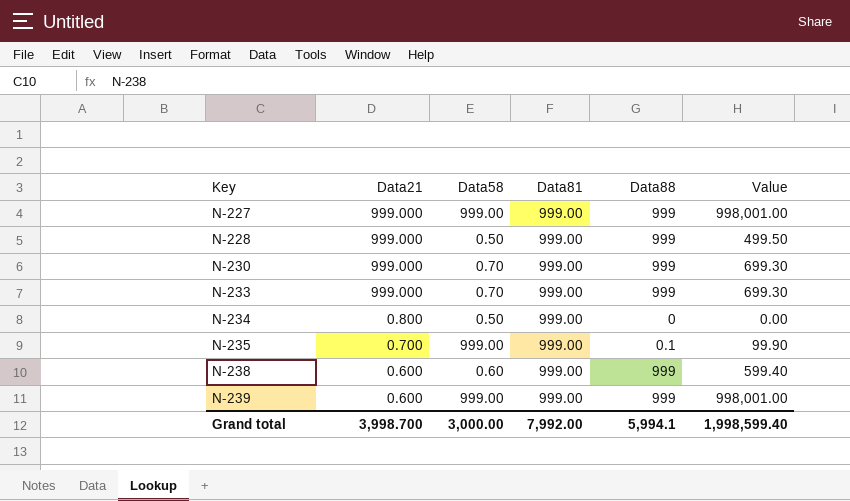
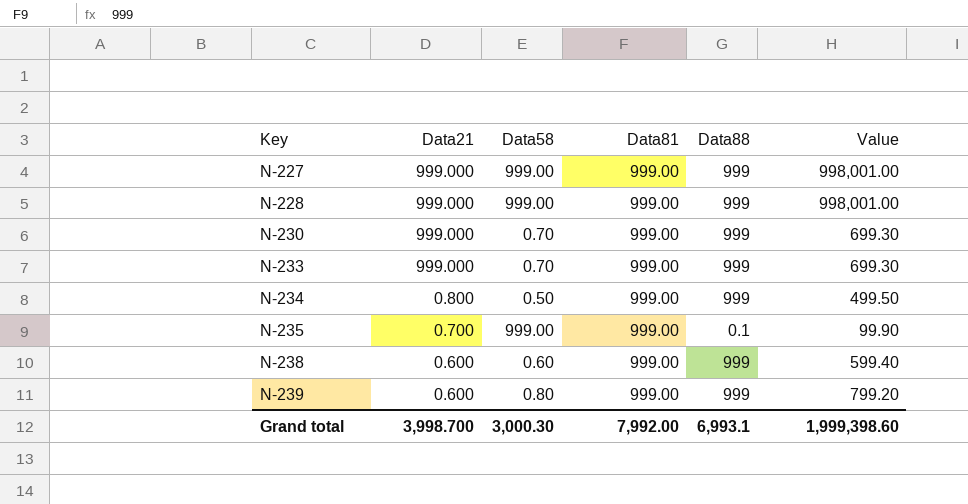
N-228 | Data58: 0.50 -> 999.00
N-228 | Value: 499.50 -> 998,001.00
N-234 | Data88: 0 -> 999
N-234 | Value: 0.00 -> 499.50
N-239 | Data58: 999.00 -> 0.80
N-239 | Value: 998,001.00 -> 799.20
Grand total | Data58: 3,000.00 -> 3,000.30
Grand total | Data88: 5,994.1 -> 6,993.1
Grand total | Value: 1,998,599.40 -> 1,999,398.60

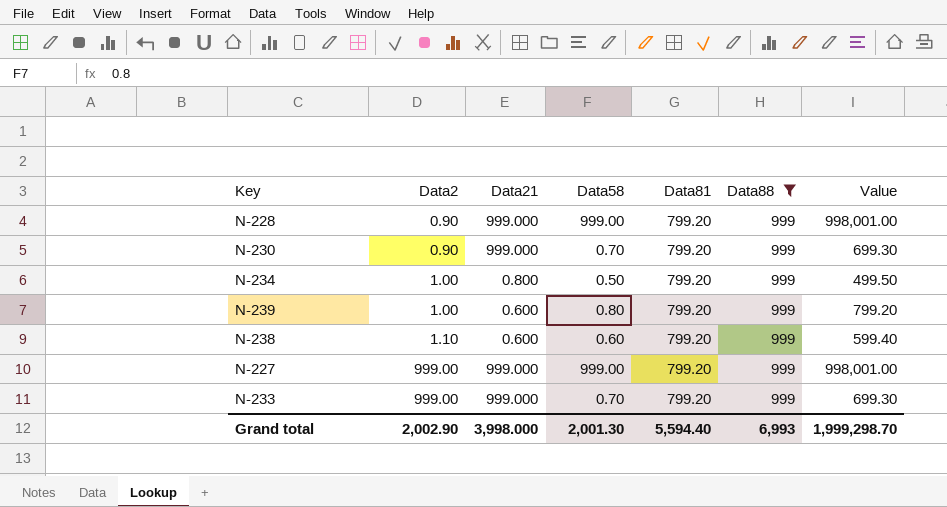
filter: none -> Data88 = 999
row order: Key ascending -> Data2 ascending
column Data2 | position: none -> 2
N-228 | Data81: 999.00 -> 799.20
N-230 | Data81: 999.00 -> 799.20
N-234 | Data81: 999.00 -> 799.20
N-239 | Data81: 999.00 -> 799.20
N-238 | Data81: 999.00 -> 799.20
N-227 | Data81: 999.00 -> 799.20
N-233 | Data81: 999.00 -> 799.20
Grand total | Data21: 3,998.700 -> 3,998.000
Grand total | Data58: 3,000.30 -> 2,001.30
Grand total | Data81: 7,992.00 -> 5,594.40
Grand total | Data88: 6,993.1 -> 6,993
Grand total | Value: 1,999,398.60 -> 1,999,298.70

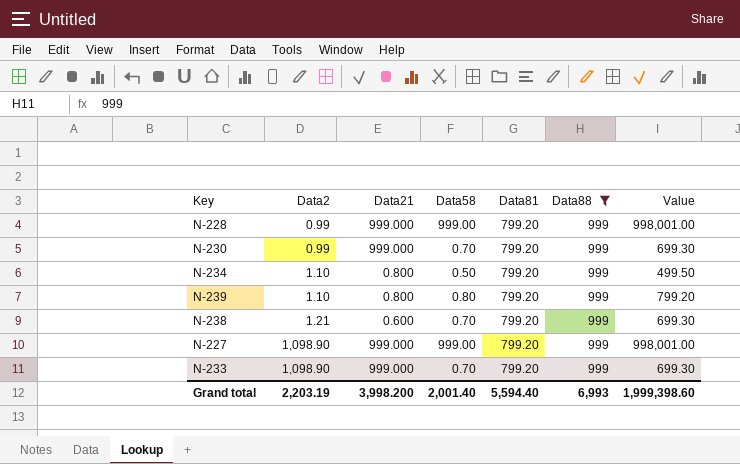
N-228 | Data2: 0.90 -> 0.99
N-230 | Data2: 0.90 -> 0.99
N-234 | Data2: 1.00 -> 1.10
N-239 | Data2: 1.00 -> 1.10
N-239 | Data21: 0.600 -> 0.800
N-238 | Data2: 1.10 -> 1.21
N-238 | Data58: 0.60 -> 0.70
N-238 | Value: 599.40 -> 699.30
N-227 | Data2: 999.00 -> 1,098.90
N-233 | Data2: 999.00 -> 1,098.90
Grand total | Data2: 2,002.90 -> 2,203.19
Grand total | Data21: 3,998.000 -> 3,998.200
Grand total | Data58: 2,001.30 -> 2,001.40
Grand total | Value: 1,999,298.70 -> 1,999,398.60

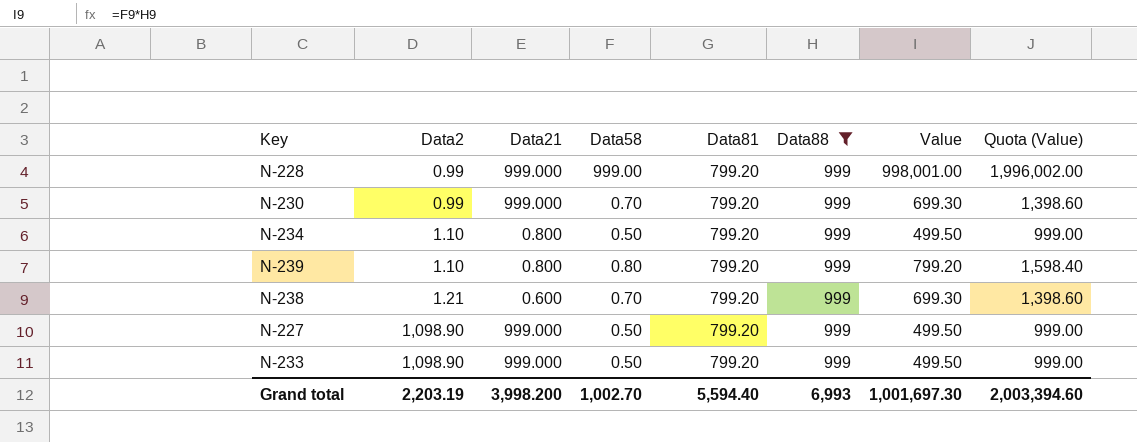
column Quota (Value) | formula: none -> [Value] * 2
N-227 | Data58: 999.00 -> 0.50
N-227 | Value: 998,001.00 -> 499.50
N-233 | Data58: 0.70 -> 0.50
N-233 | Value: 699.30 -> 499.50
Grand total | Data58: 2,001.40 -> 1,002.70
Grand total | Value: 1,999,398.60 -> 1,001,697.30

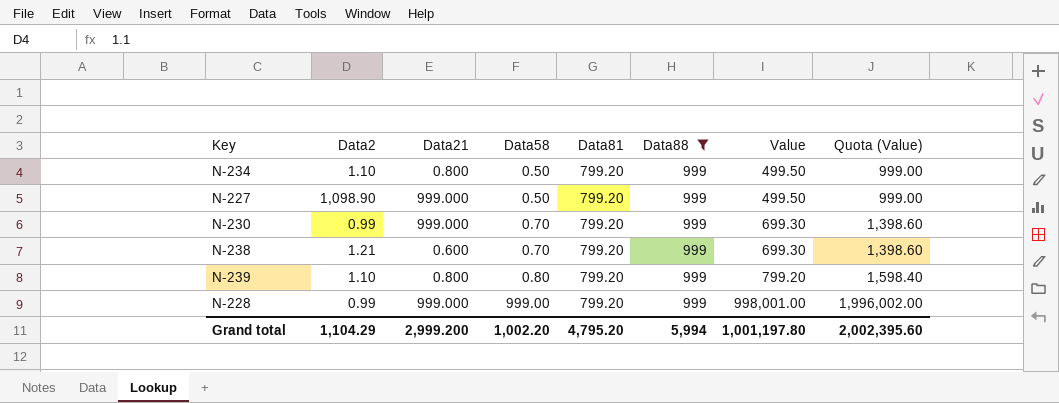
row order: Data2 ascending -> Data58 ascending
row N-233: 1,098.90 | 999.000 | 0.50 | 799.20 | 999 | 499.50 | 999.00 -> none
Grand total | Data2: 2,203.19 -> 1,104.29
Grand total | Data21: 3,998.200 -> 2,999.200
Grand total | Data58: 1,002.70 -> 1,002.20
Grand total | Data81: 5,594.40 -> 4,795.20
Grand total | Data88: 6,993 -> 5,994
Grand total | Value: 1,001,697.30 -> 1,001,197.80
Grand total | Quota (Value): 2,003,394.60 -> 2,002,395.60

